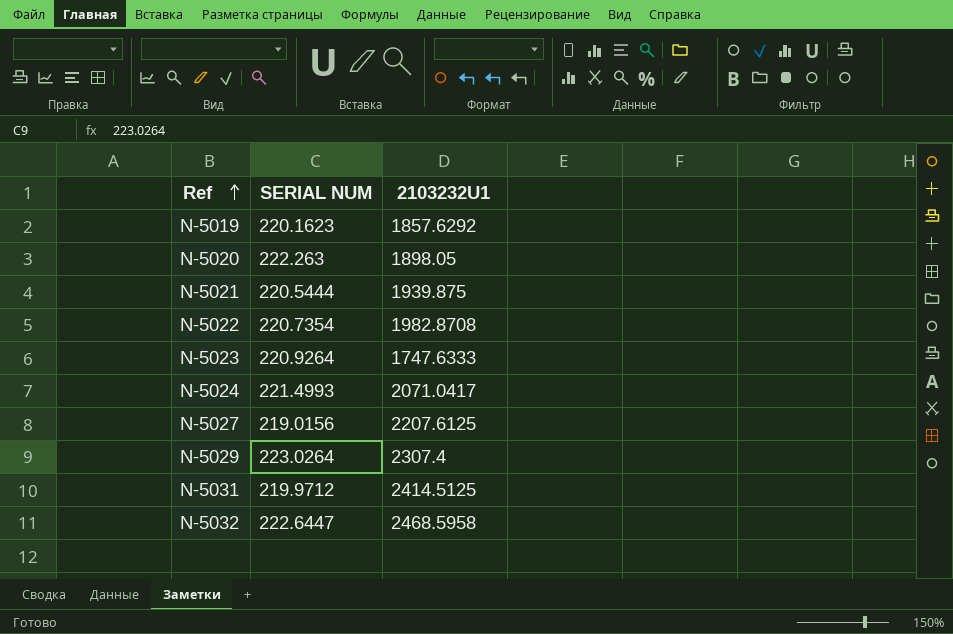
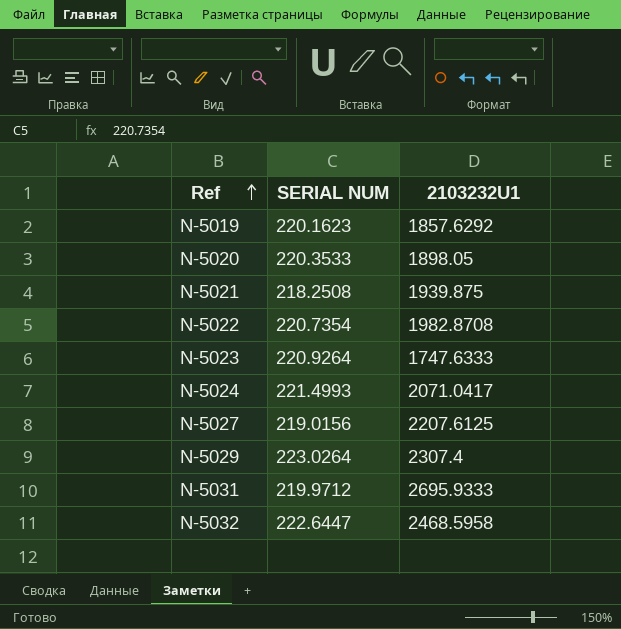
N-5020 | SERIAL NUM: 222.263 -> 220.3533
N-5021 | SERIAL NUM: 220.5444 -> 218.2508
N-5031 | 2103232U1: 2414.5125 -> 2695.9333

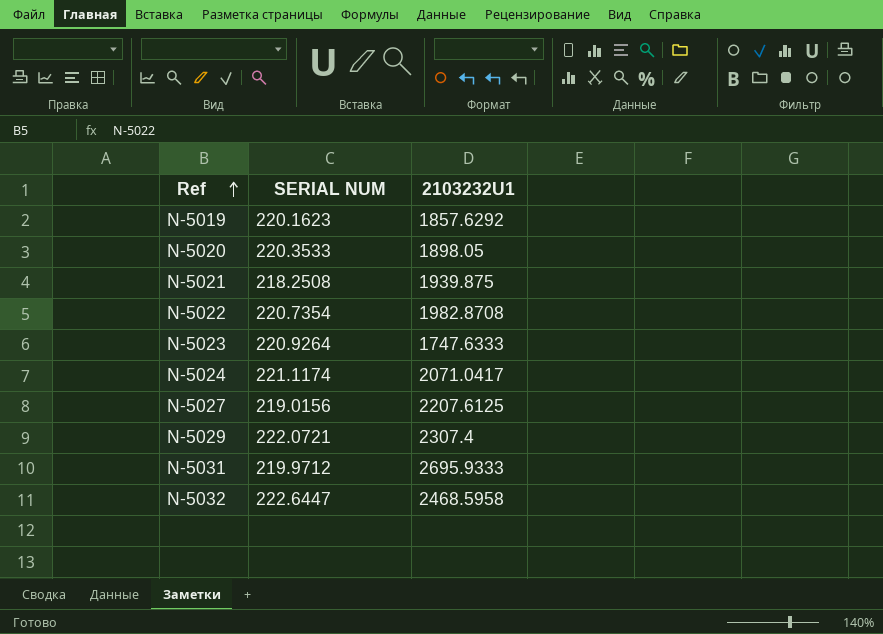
N-5024 | SERIAL NUM: 221.4993 -> 221.1174
N-5029 | SERIAL NUM: 223.0264 -> 222.0721

